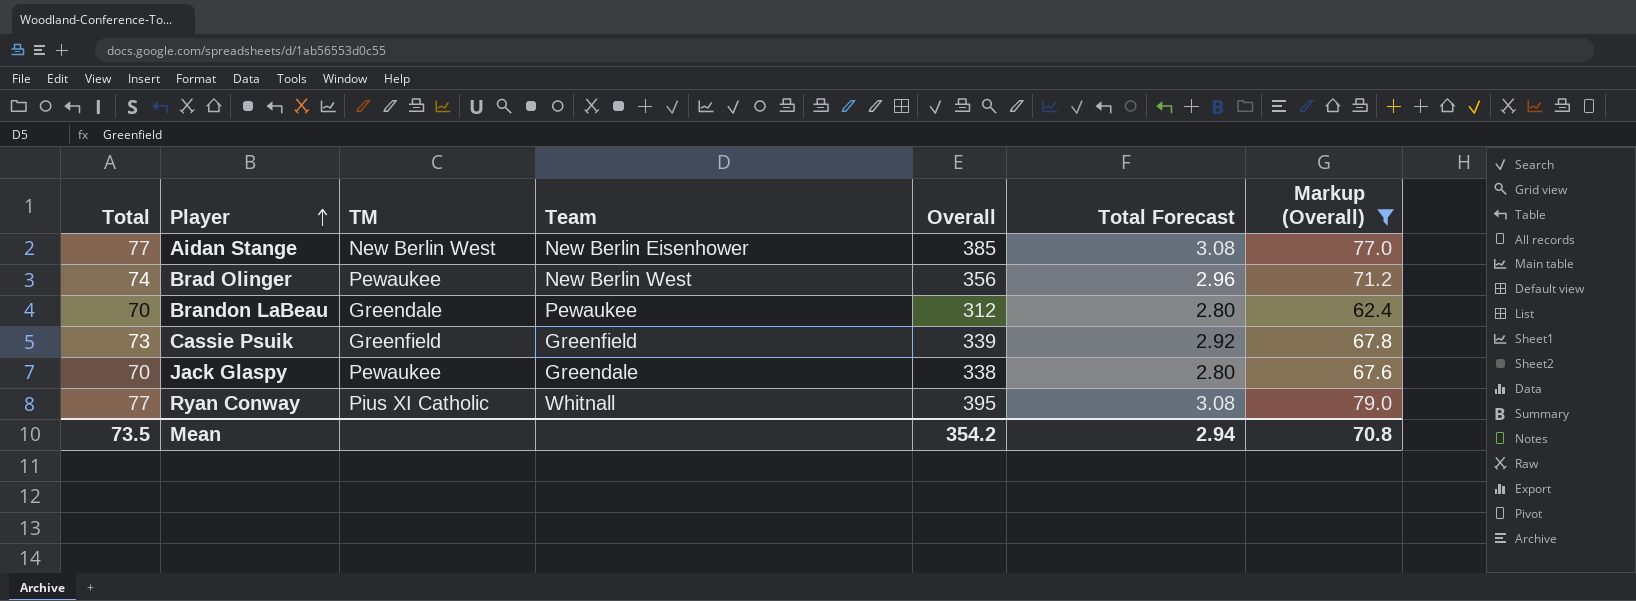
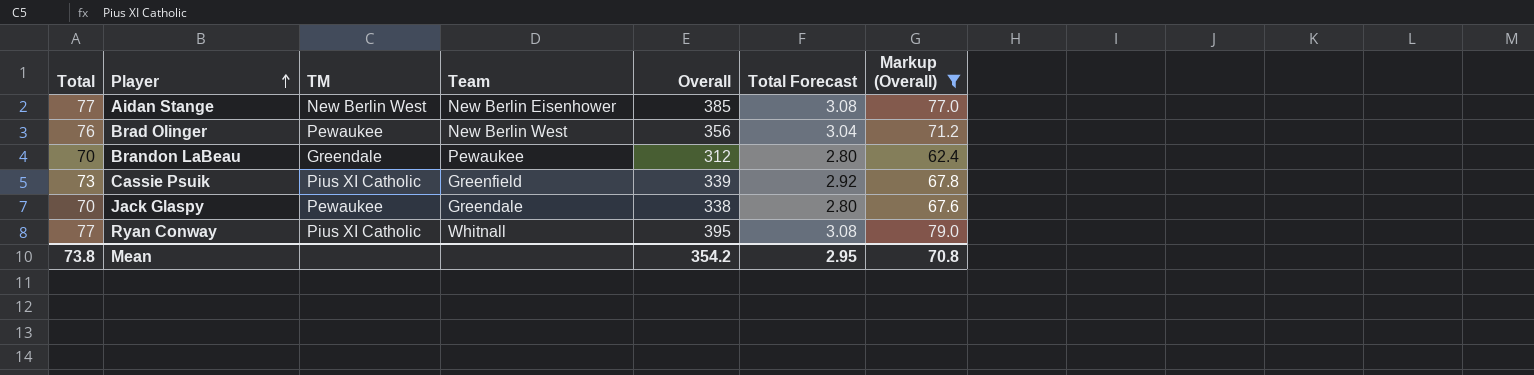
Brad Olinger | Total: 74 -> 76
Brad Olinger | Total Forecast: 2.96 -> 3.04
Cassie Psuik | TM: Greenfield -> Pius XI Catholic
Mean | Total: 73.5 -> 73.8
Mean | Total Forecast: 2.94 -> 2.95

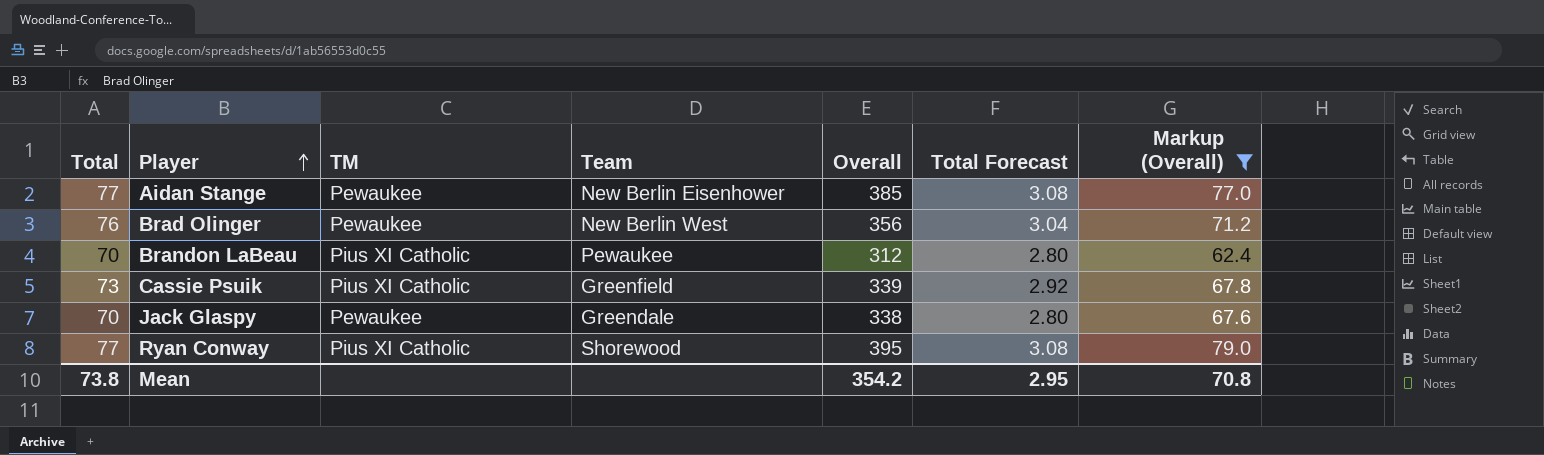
Aidan Stange | TM: New Berlin West -> Pewaukee
Brandon LaBeau | TM: Greendale -> Pius XI Catholic
Ryan Conway | Team: Whitnall -> Shorewood

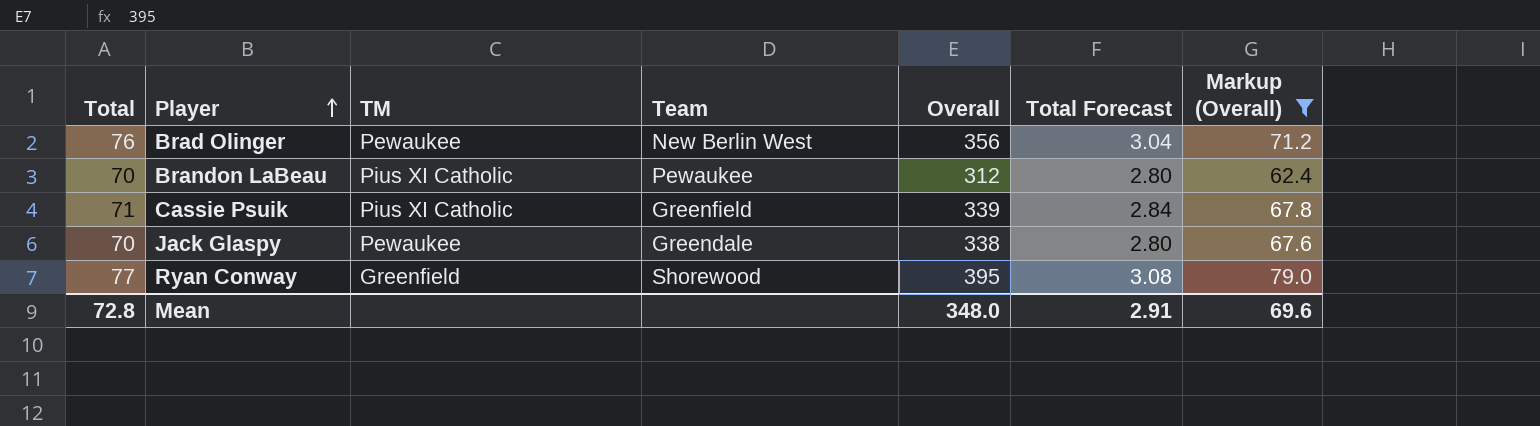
row Aidan Stange: 77 | Pewaukee | New Berlin Eisenhower | 385 | 3.08 | 77.0 -> none
Cassie Psuik | Total: 73 -> 71
Cassie Psuik | Total Forecast: 2.92 -> 2.84
Ryan Conway | TM: Pius XI Catholic -> Greenfield
Mean | Total: 73.8 -> 72.8
Mean | Overall: 354.2 -> 348.0
Mean | Total Forecast: 2.95 -> 2.91
Mean | Markup (Overall): 70.8 -> 69.6

